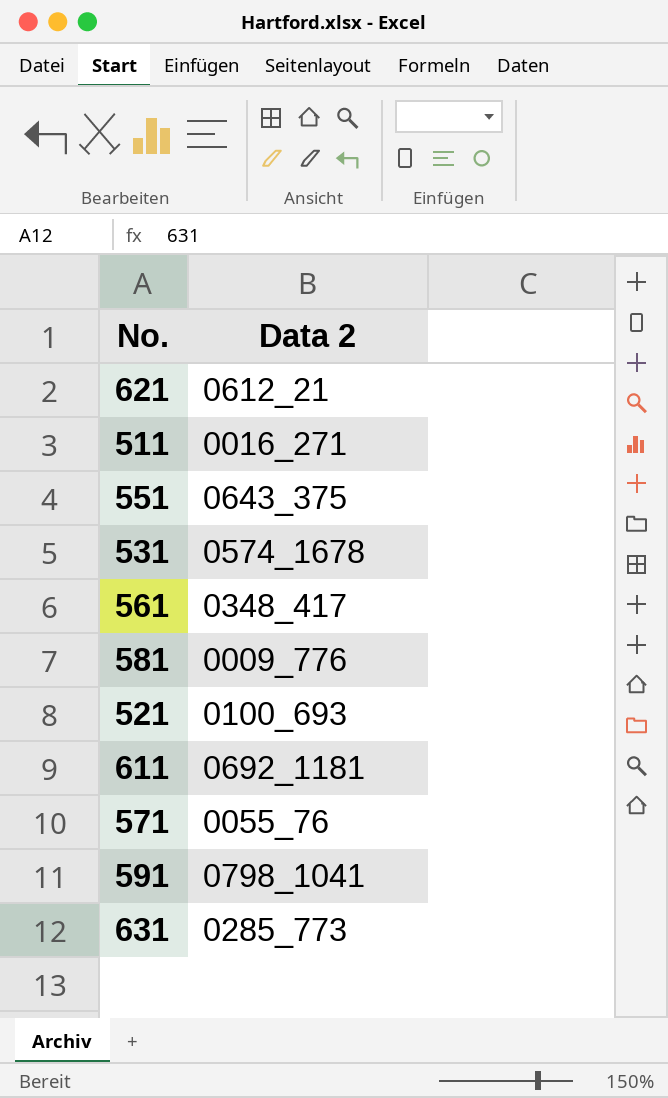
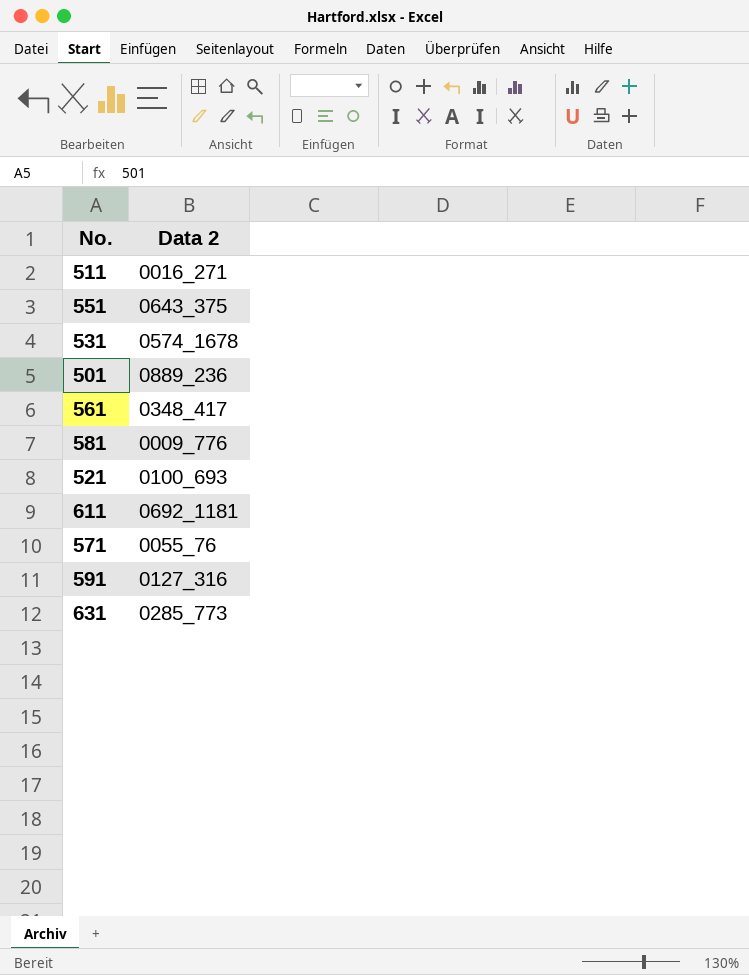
row 621: 0612_21 -> none
row 501: none -> 0889_236
591 | Data 2: 0798_1041 -> 0127_316

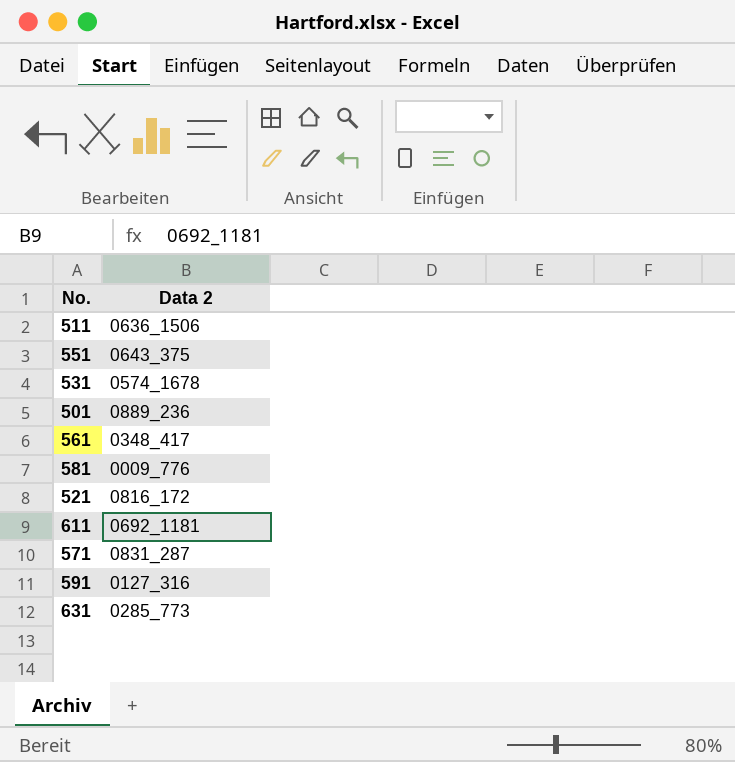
511 | Data 2: 0016_271 -> 0636_1506
521 | Data 2: 0100_693 -> 0816_172
571 | Data 2: 0055_76 -> 0831_287

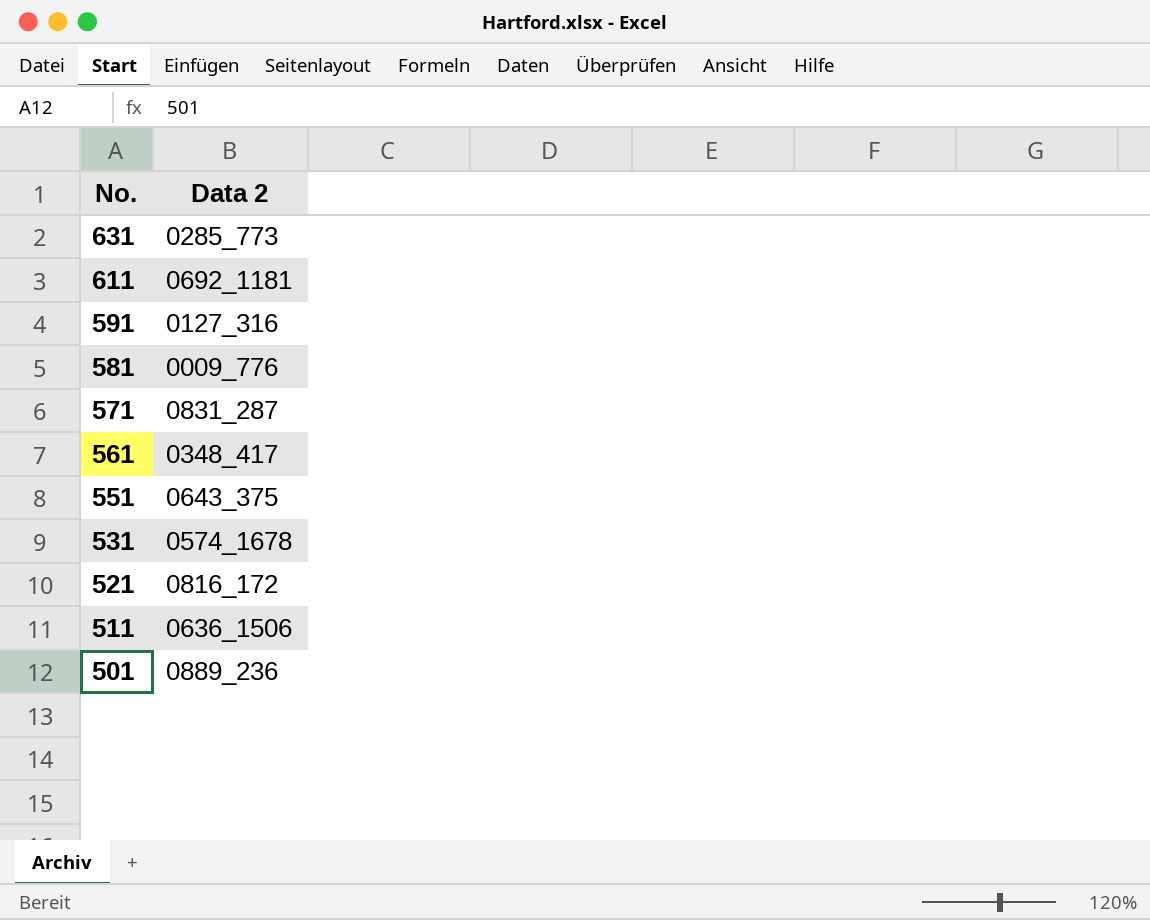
row order: none -> No. descending

